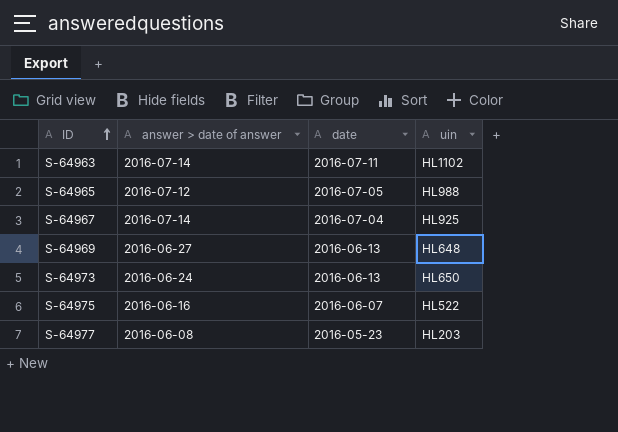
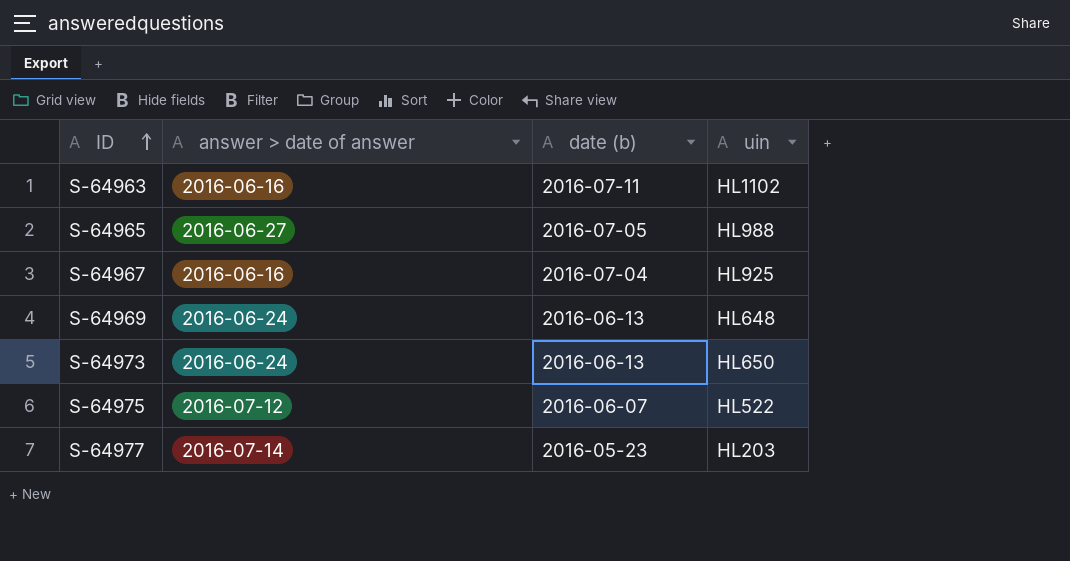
column name: date -> date (b)
S-64963 | answer > date of answer: 2016-07-14 -> 2016-06-16
S-64965 | answer > date of answer: 2016-07-12 -> 2016-06-27
S-64967 | answer > date of answer: 2016-07-14 -> 2016-06-16
S-64969 | answer > date of answer: 2016-06-27 -> 2016-06-24
S-64975 | answer > date of answer: 2016-06-16 -> 2016-07-12
S-64977 | answer > date of answer: 2016-06-08 -> 2016-07-14

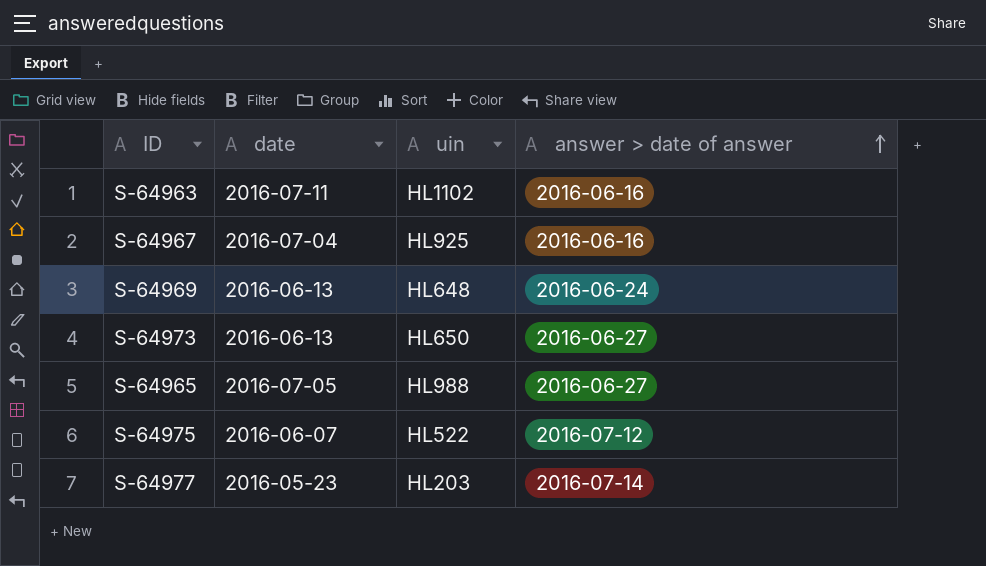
row order: ID ascending -> answer > date of answer ascending
column name: date (b) -> date
column answer > date of answer | position: 2 -> 4
S-64973 | answer > date of answer: 2016-06-24 -> 2016-06-27

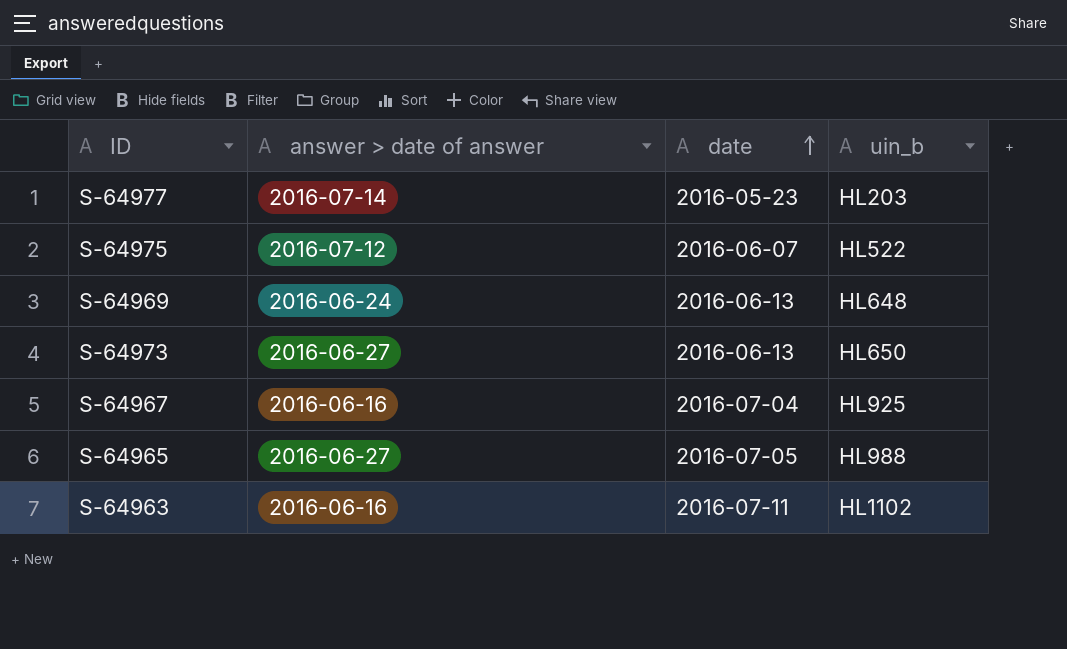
row order: answer > date of answer ascending -> date ascending
column answer > date of answer | position: 4 -> 2
column name: uin -> uin_b

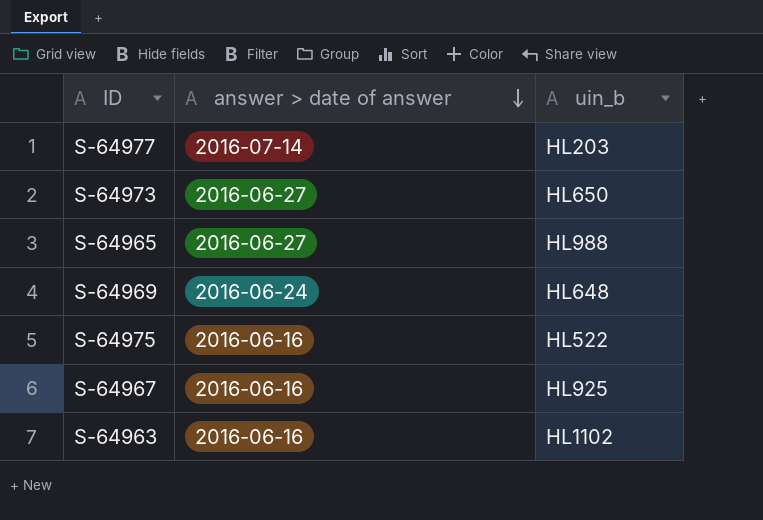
row order: date ascending -> answer > date of answer descending
column date | position: 3 -> none
S-64975 | answer > date of answer: 2016-07-12 -> 2016-06-16

